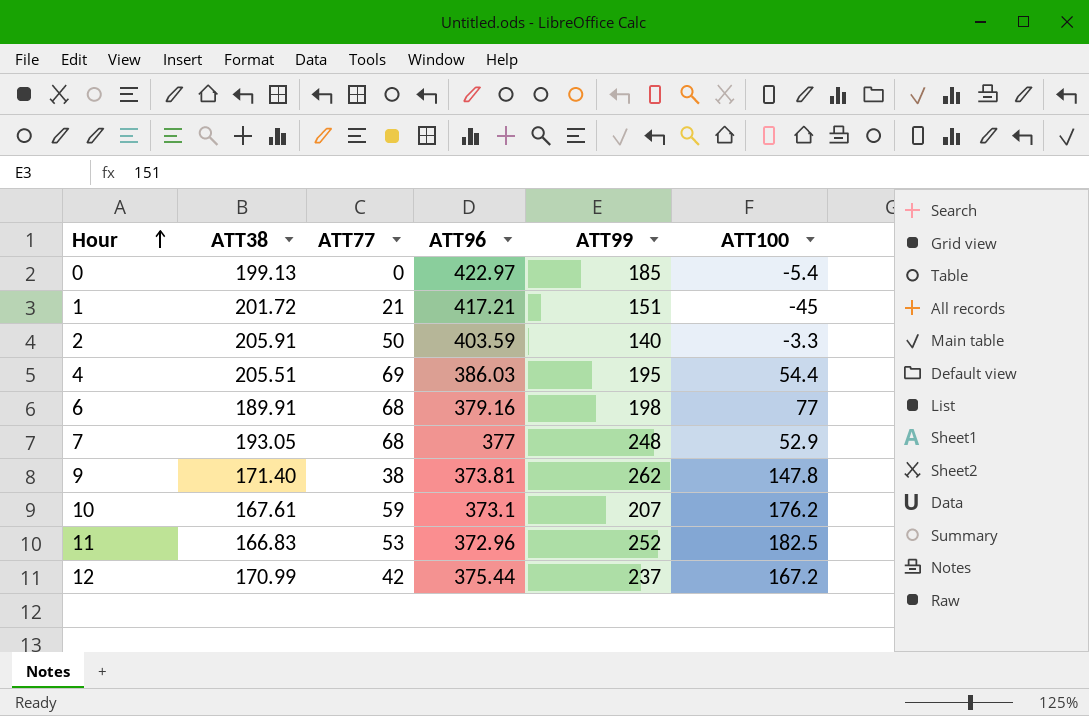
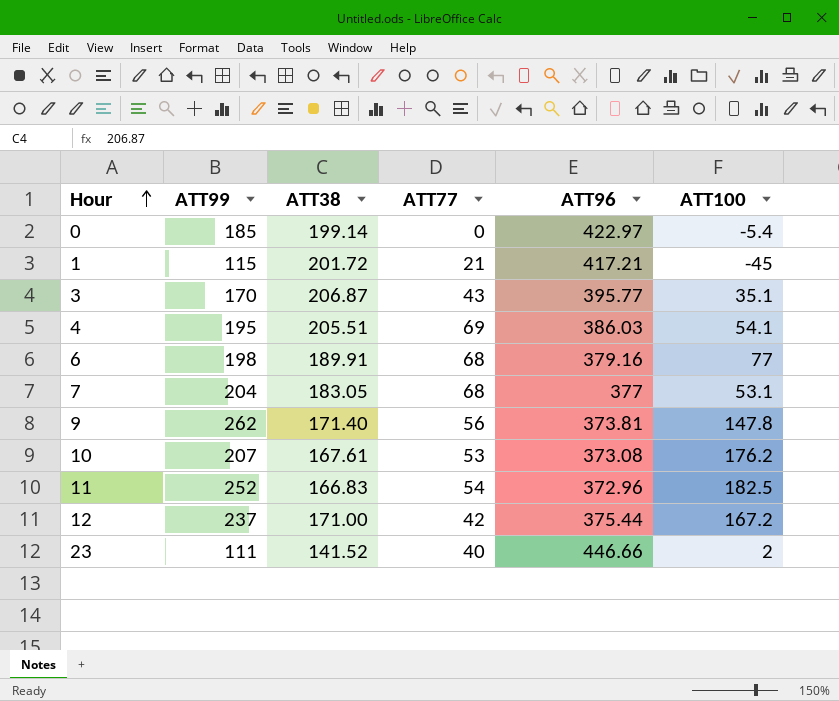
column ATT99 | position: 5 -> 2
row 2: 205.91 | 50 | 403.59 | 140 | -3.3 -> none
0 | ATT38: 199.13 -> 199.14
1 | ATT99: 151 -> 115
row 3: none -> 170 | 206.87 | 43 | 395.77 | 35.1
4 | ATT100: 54.4 -> 54.1
7 | ATT99: 248 -> 204
7 | ATT38: 193.05 -> 183.05
7 | ATT100: 52.9 -> 53.1
9 | ATT77: 38 -> 56
10 | ATT77: 59 -> 53
10 | ATT96: 373.1 -> 373.08
11 | ATT77: 53 -> 54
12 | ATT38: 170.99 -> 171.00
row 23: none -> 111 | 141.52 | 40 | 446.66 | 2

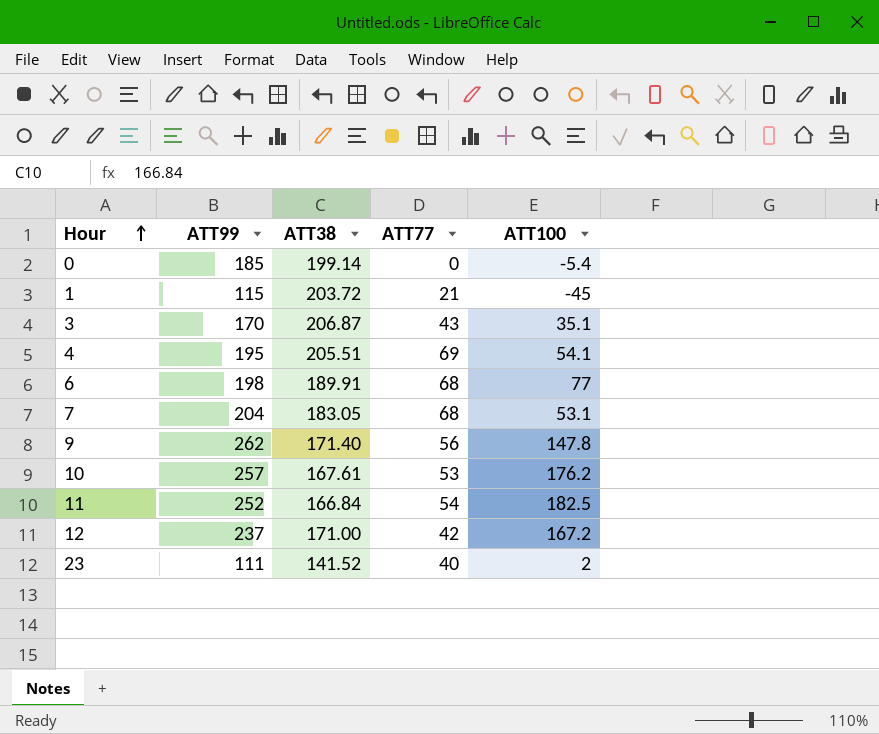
column ATT96 | position: 5 -> none
1 | ATT38: 201.72 -> 203.72
10 | ATT99: 207 -> 257
11 | ATT38: 166.83 -> 166.84

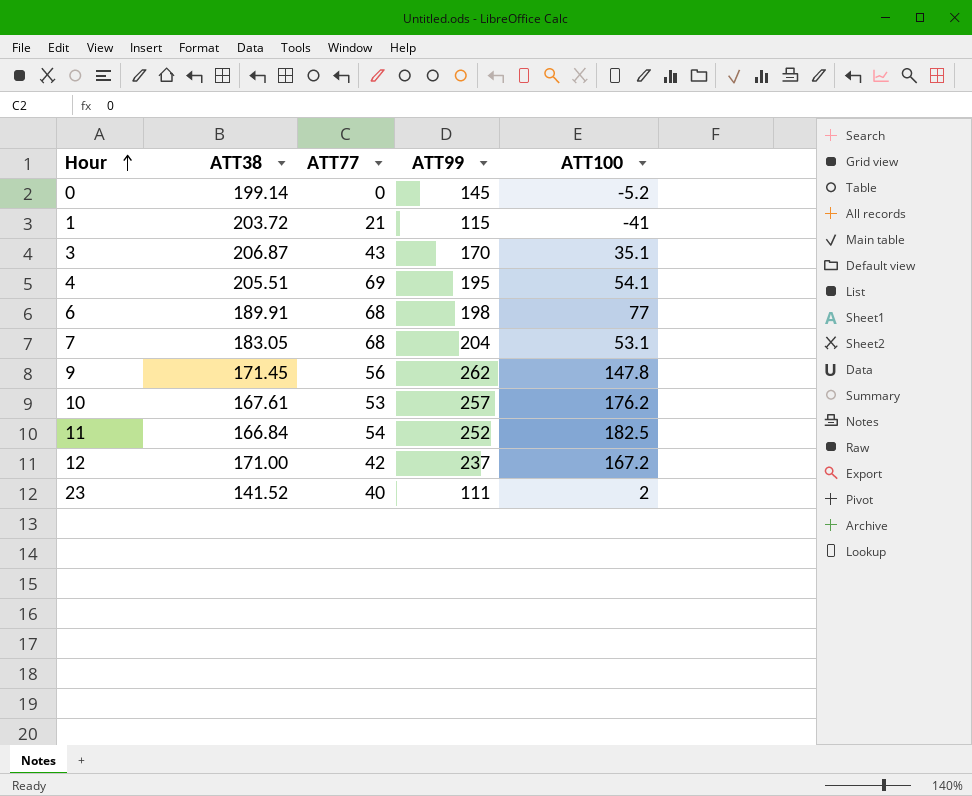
column ATT99 | position: 2 -> 4
0 | ATT99: 185 -> 145
0 | ATT100: -5.4 -> -5.2
1 | ATT100: -45 -> -41
9 | ATT38: 171.40 -> 171.45

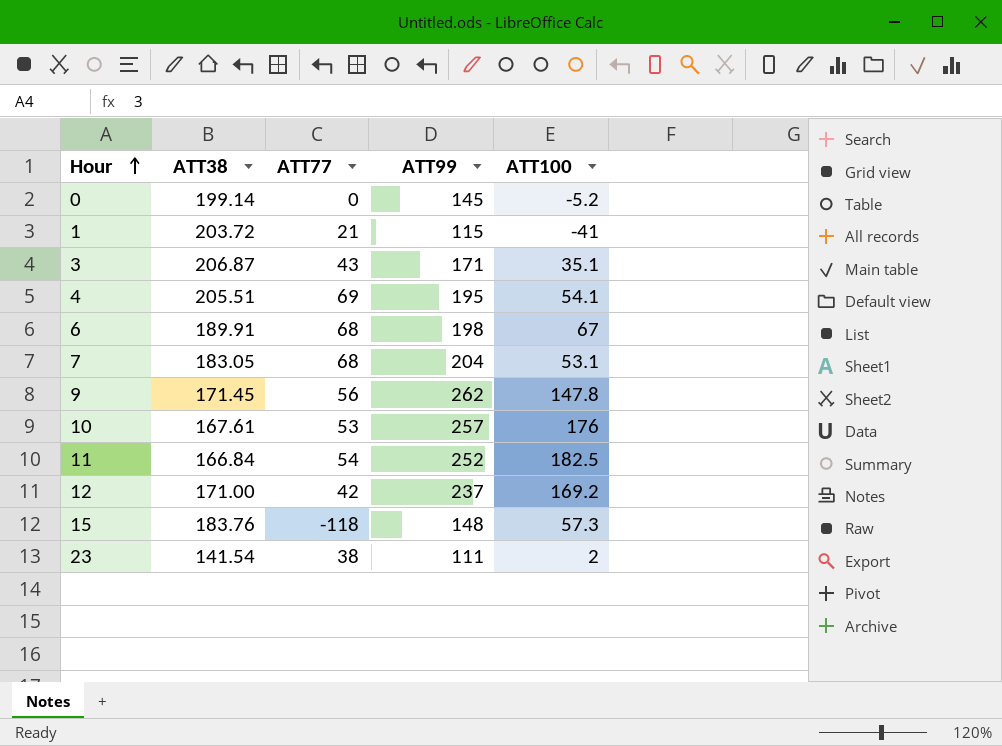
3 | ATT99: 170 -> 171
6 | ATT100: 77 -> 67
10 | ATT100: 176.2 -> 176
12 | ATT100: 167.2 -> 169.2
row 15: none -> 183.76 | -118 | 148 | 57.3
23 | ATT38: 141.52 -> 141.54
23 | ATT77: 40 -> 38

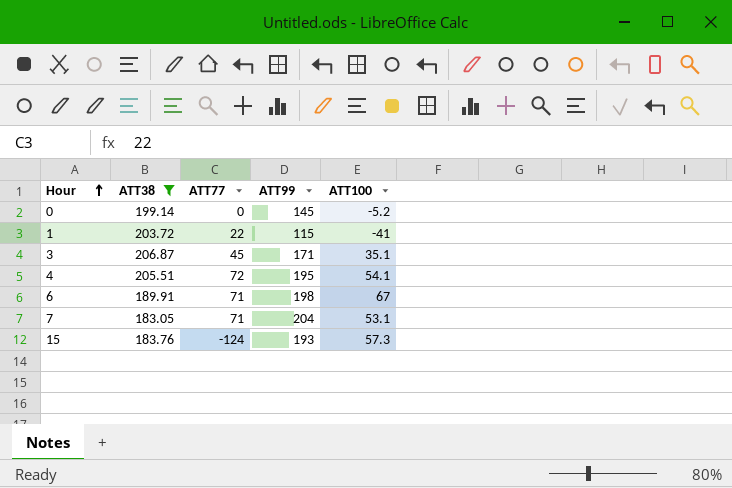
filter: none -> ATT38 >= 183.05
1 | ATT77: 21 -> 22
3 | ATT77: 43 -> 45
4 | ATT77: 69 -> 72
6 | ATT77: 68 -> 71
7 | ATT77: 68 -> 71
15 | ATT77: -118 -> -124
15 | ATT99: 148 -> 193

